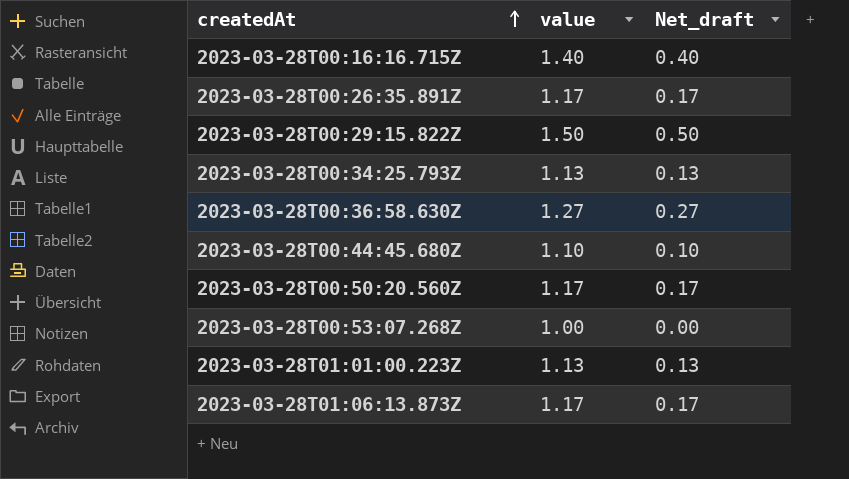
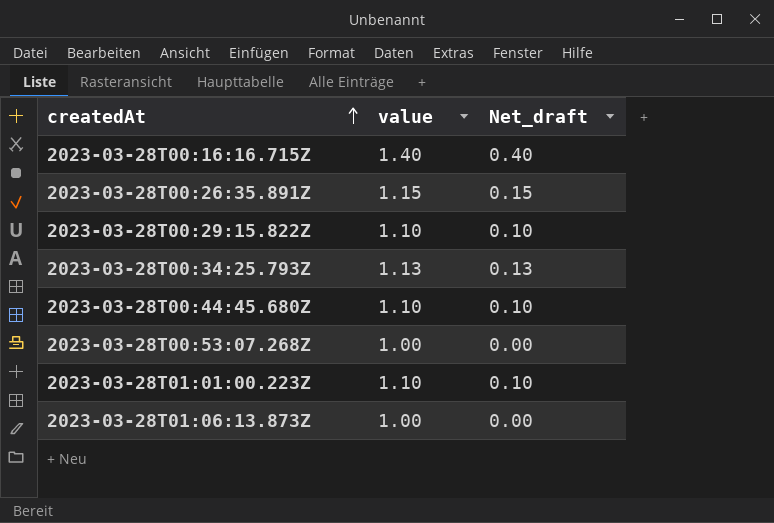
row 2023-03-28T00:36:58.630Z: 1.27 | 0.27 -> none
row 2023-03-28T00:50:20.560Z: 1.17 | 0.17 -> none
2023-03-28T00:26:35.891Z | value: 1.17 -> 1.15
2023-03-28T00:26:35.891Z | Net_draft: 0.17 -> 0.15
2023-03-28T00:29:15.822Z | value: 1.50 -> 1.10
2023-03-28T00:29:15.822Z | Net_draft: 0.50 -> 0.10
2023-03-28T01:01:00.223Z | value: 1.13 -> 1.10
2023-03-28T01:01:00.223Z | Net_draft: 0.13 -> 0.10
2023-03-28T01:06:13.873Z | value: 1.17 -> 1.00
2023-03-28T01:06:13.873Z | Net_draft: 0.17 -> 0.00

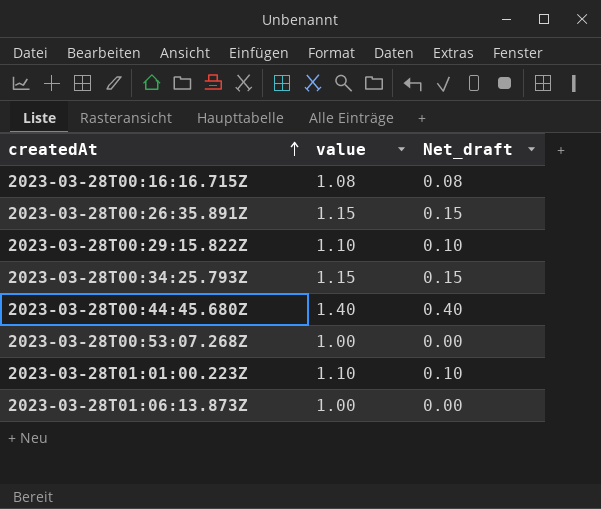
2023-03-28T00:16:16.715Z | value: 1.40 -> 1.08
2023-03-28T00:16:16.715Z | Net_draft: 0.40 -> 0.08
2023-03-28T00:34:25.793Z | value: 1.13 -> 1.15
2023-03-28T00:34:25.793Z | Net_draft: 0.13 -> 0.15
2023-03-28T00:44:45.680Z | value: 1.10 -> 1.40
2023-03-28T00:44:45.680Z | Net_draft: 0.10 -> 0.40

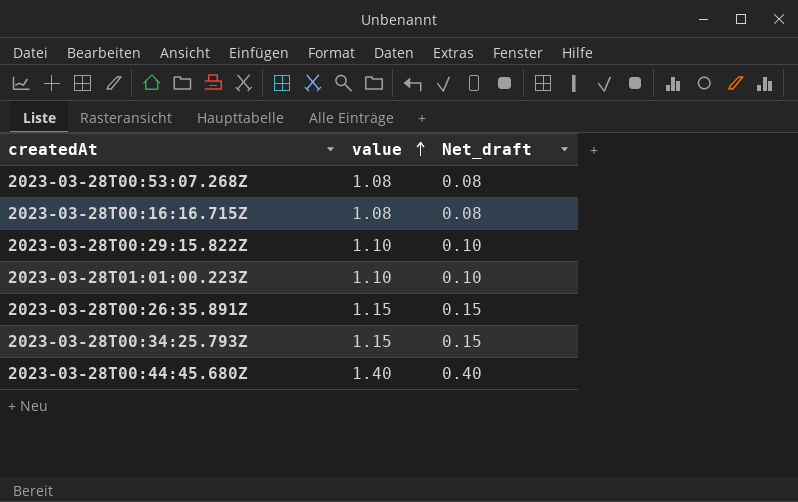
row order: createdAt ascending -> value ascending
row 2023-03-28T01:06:13.873Z: 1.00 | 0.00 -> none
2023-03-28T00:53:07.268Z | value: 1.00 -> 1.08
2023-03-28T00:53:07.268Z | Net_draft: 0.00 -> 0.08

